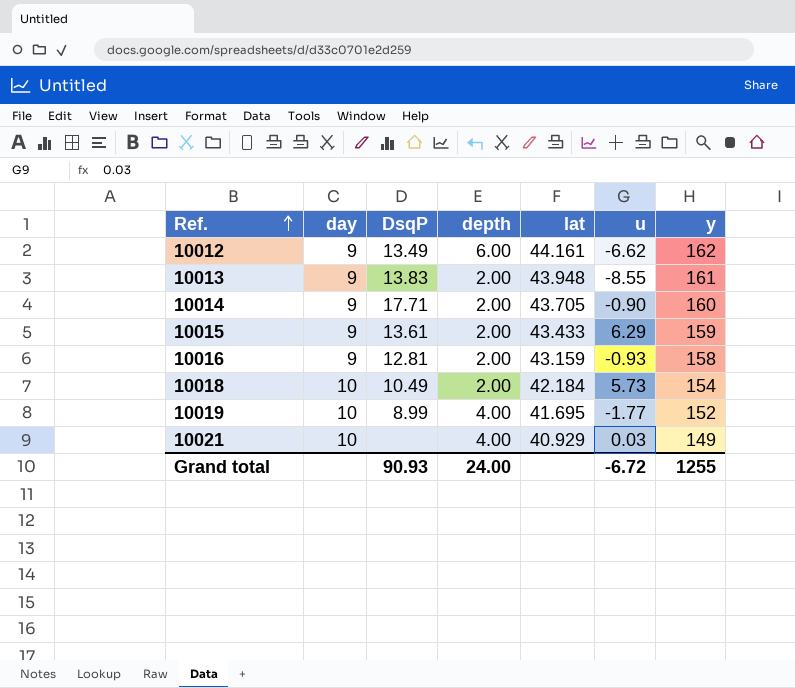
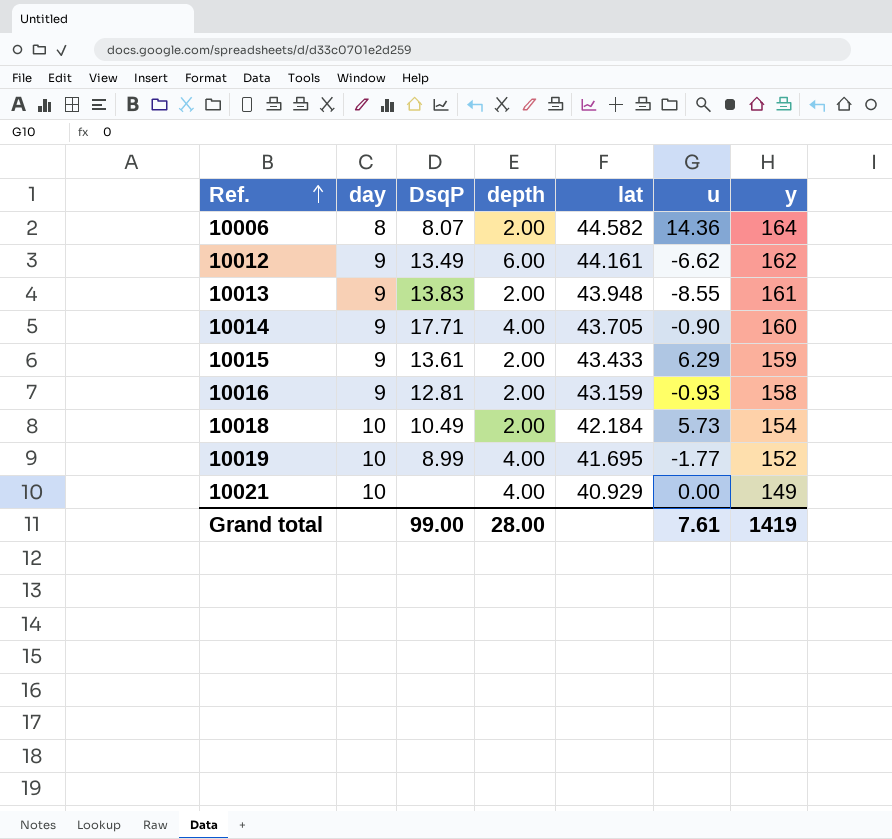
row 10006: none -> 8 | 8.07 | 2.00 | 44.582 | 14.36 | 164
10014 | depth: 2.00 -> 4.00
10021 | u: 0.03 -> 0.00
Grand total | DsqP: 90.93 -> 99.00
Grand total | depth: 24.00 -> 28.00
Grand total | u: -6.72 -> 7.61
Grand total | y: 1255 -> 1419

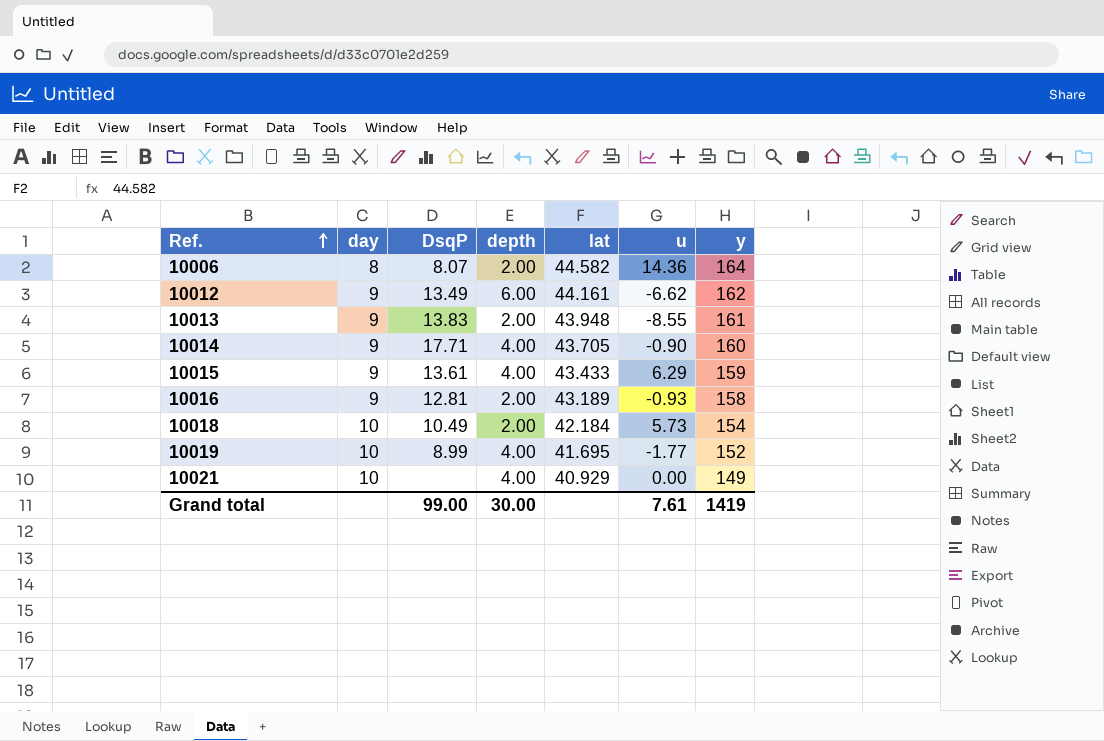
10015 | depth: 2.00 -> 4.00
10016 | lat: 43.159 -> 43.189
Grand total | depth: 28.00 -> 30.00

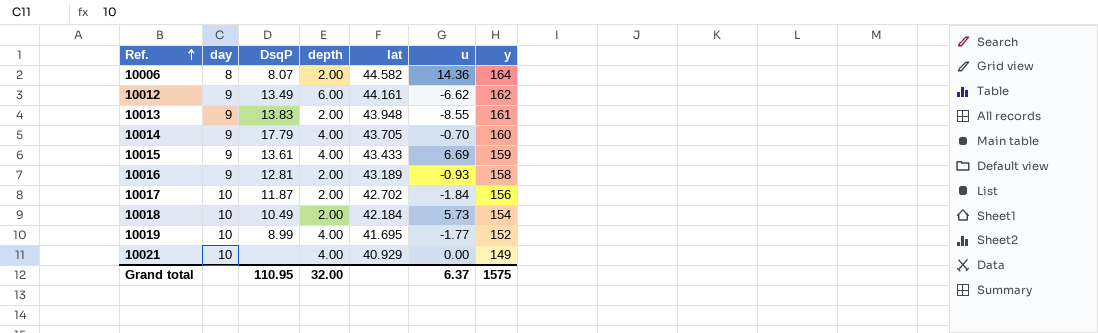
10014 | DsqP: 17.71 -> 17.79
10014 | u: -0.90 -> -0.70
10015 | u: 6.29 -> 6.69
row 10017: none -> 10 | 11.87 | 2.00 | 42.702 | -1.84 | 156
Grand total | DsqP: 99.00 -> 110.95
Grand total | depth: 30.00 -> 32.00
Grand total | u: 7.61 -> 6.37
Grand total | y: 1419 -> 1575

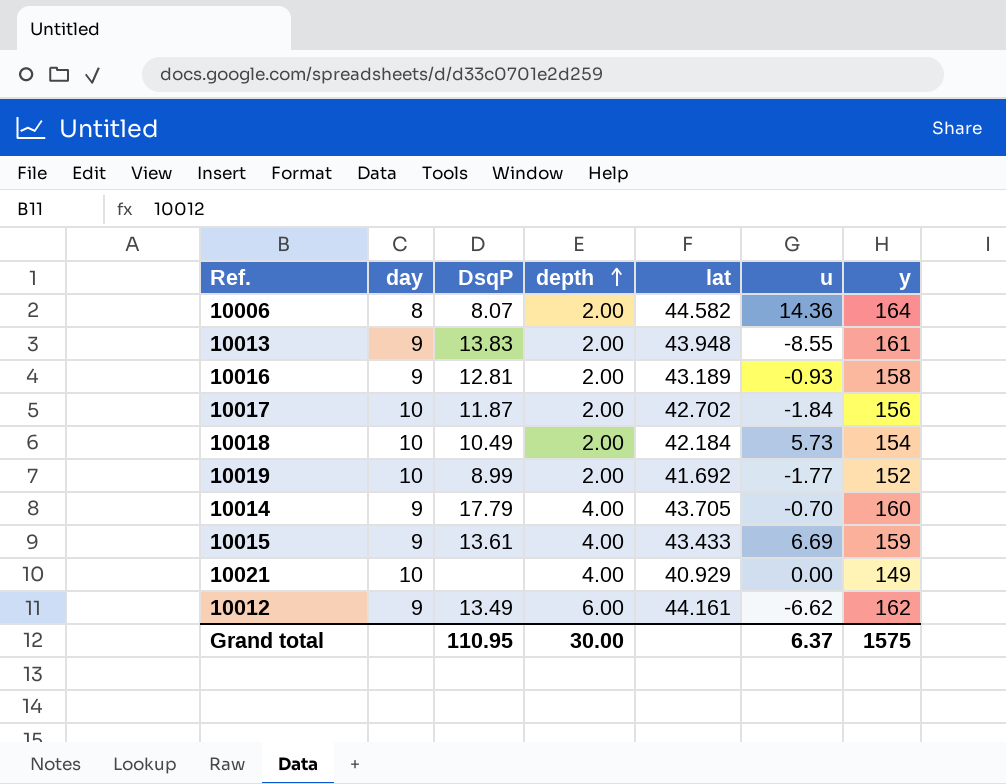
row order: Ref. ascending -> depth ascending
10019 | depth: 4.00 -> 2.00
10019 | lat: 41.695 -> 41.692
Grand total | depth: 32.00 -> 30.00

